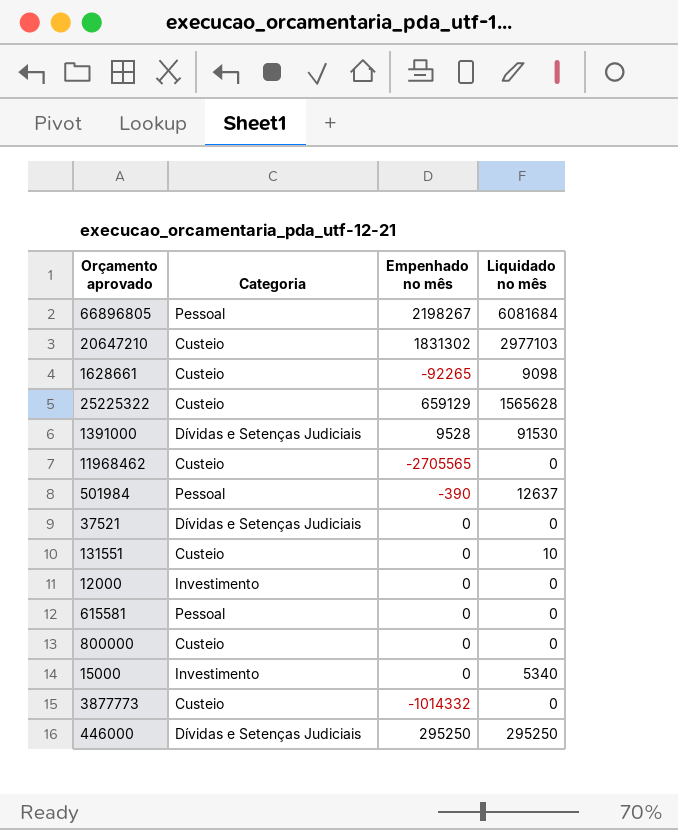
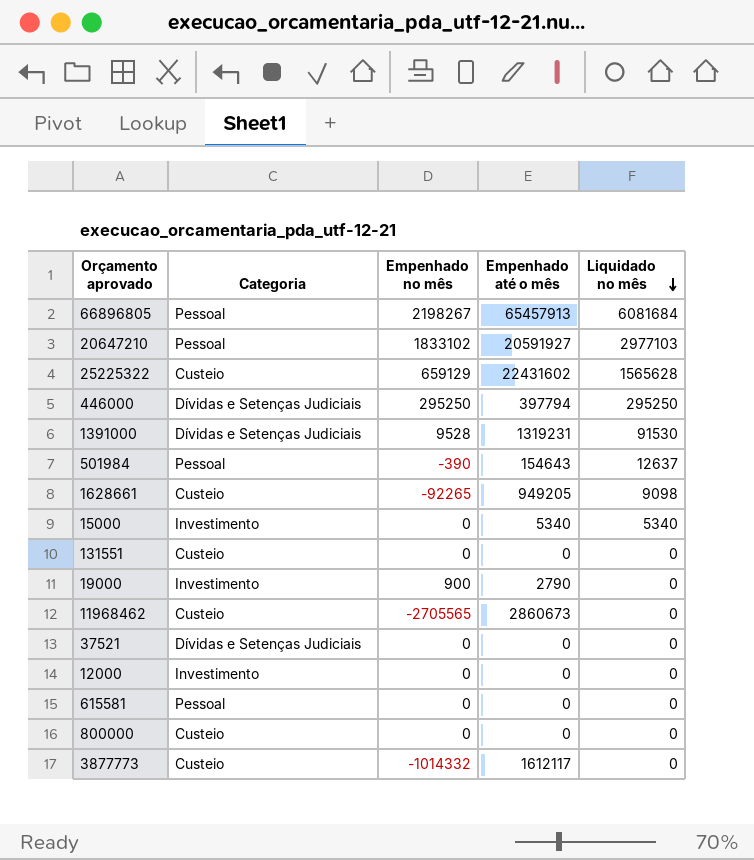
row order: none -> Liquidado no mês descending
column Empenhado até o mês | position: none -> 4
20647210 | Categoria: Custeio -> Pessoal
20647210 | Empenhado no mês: 1831302 -> 1833102
131551 | Liquidado no mês: 10 -> 0
row 19000: none -> Investimento | 900 | 2790 | 0

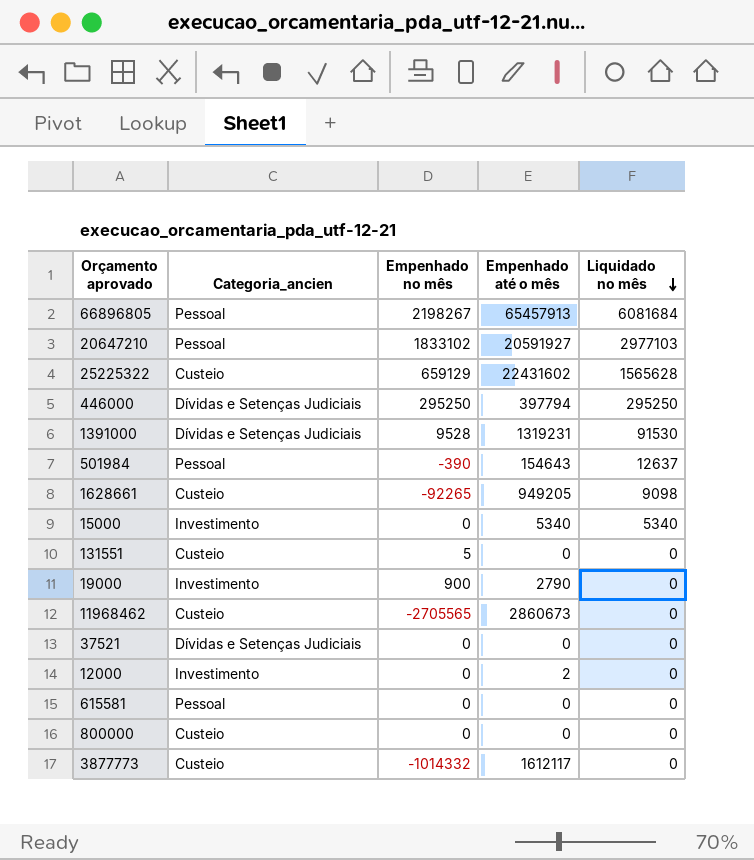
column name: Categoria -> Categoria_ancien
131551 | Empenhado no mês: 0 -> 5
12000 | Empenhado até o mês: 0 -> 2

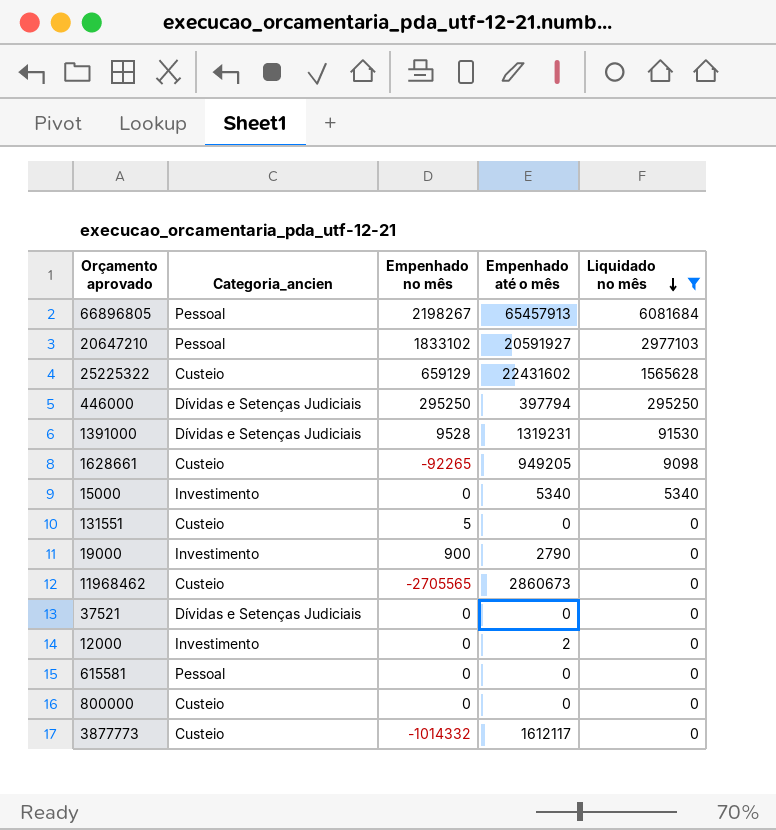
filter: none -> Liquidado no mês != 12637

